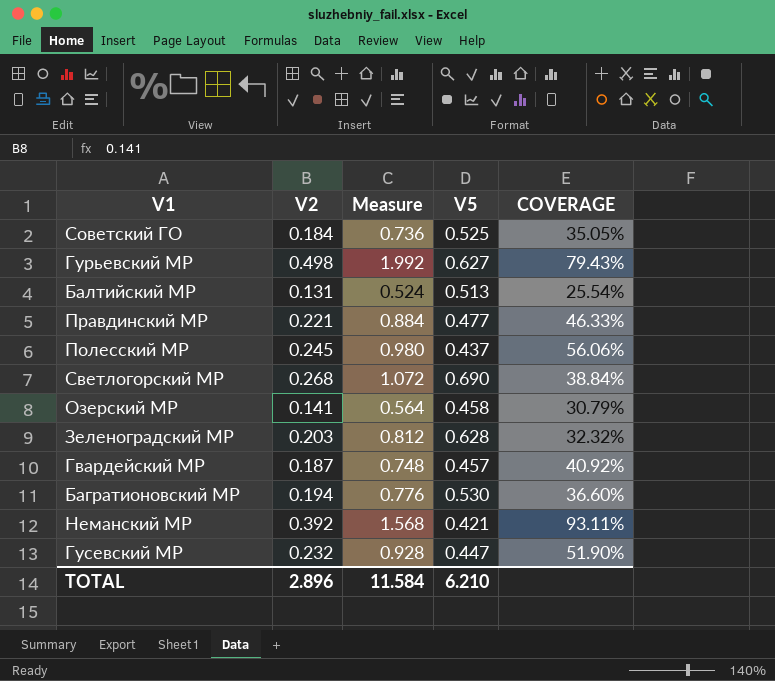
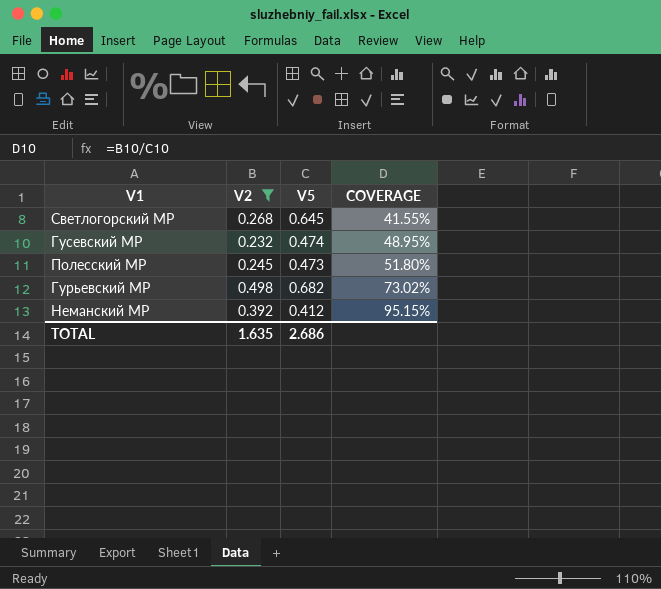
filter: none -> V2 >= 0.232
row order: none -> COVERAGE ascending
column Measure | formula: [V2] * 4 -> none
Светлогорский МР | V5: 0.690 -> 0.645
Светлогорский МР | COVERAGE: 38.84% -> 41.55%
Гусевский МР | V5: 0.447 -> 0.474
Гусевский МР | COVERAGE: 51.90% -> 48.95%
Полесский МР | V5: 0.437 -> 0.473
Полесский МР | COVERAGE: 56.06% -> 51.80%
Гурьевский МР | V5: 0.627 -> 0.682
Гурьевский МР | COVERAGE: 79.43% -> 73.02%
Неманский МР | V5: 0.421 -> 0.412
Неманский МР | COVERAGE: 93.11% -> 95.15%
TOTAL | V2: 2.896 -> 1.635
TOTAL | V5: 6.210 -> 2.686

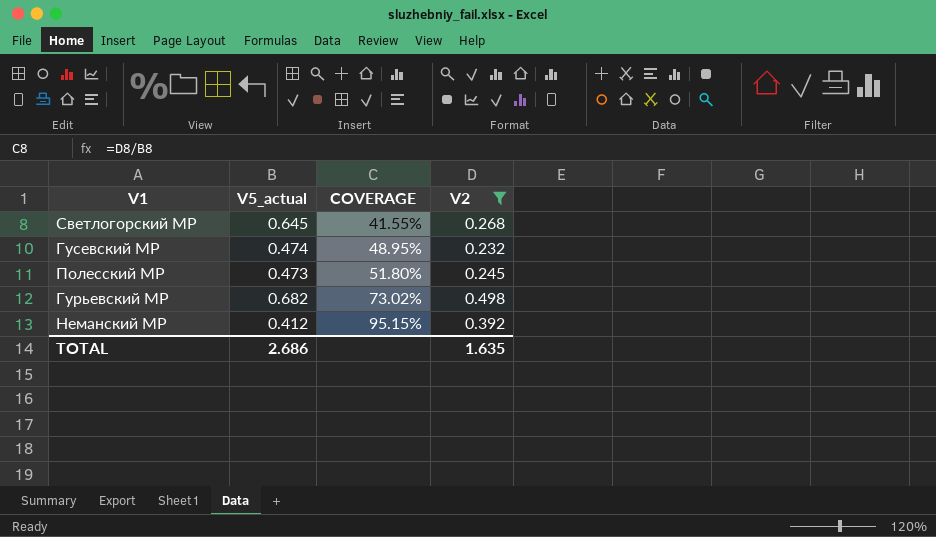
column name: V5 -> V5_actual
column V2 | position: 2 -> 4

